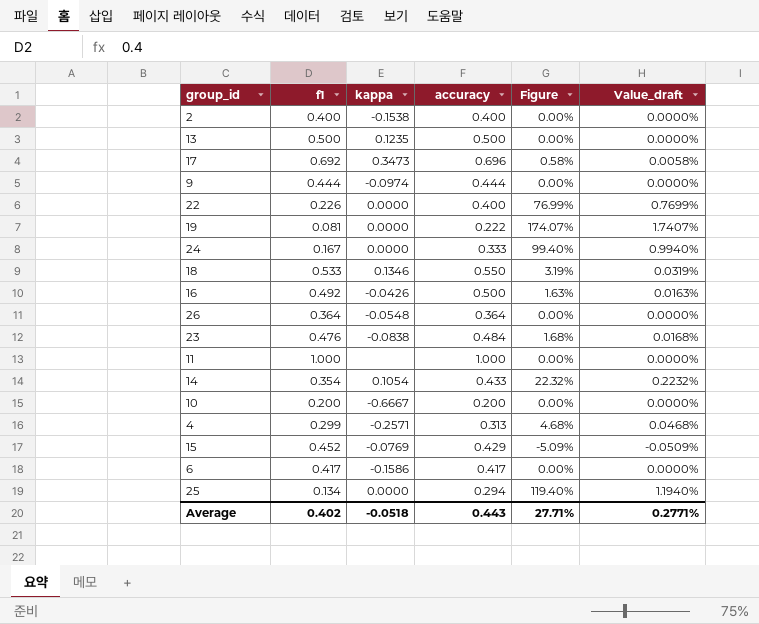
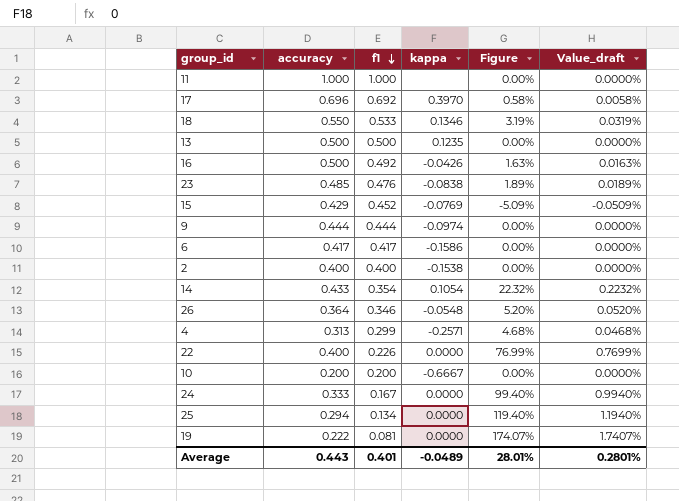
row order: none -> f1 descending
column accuracy | position: 4 -> 2
17 | kappa: 0.3473 -> 0.3970
23 | accuracy: 0.484 -> 0.485
23 | Figure: 1.68% -> 1.89%
23 | Value_draft: 0.0168% -> 0.0189%
26 | f1: 0.364 -> 0.346
26 | Figure: 0.00% -> 5.20%
26 | Value_draft: 0.0000% -> 0.0520%
Average | f1: 0.402 -> 0.401
Average | kappa: -0.0518 -> -0.0489
Average | Figure: 27.71% -> 28.01%
Average | Value_draft: 0.2771% -> 0.2801%

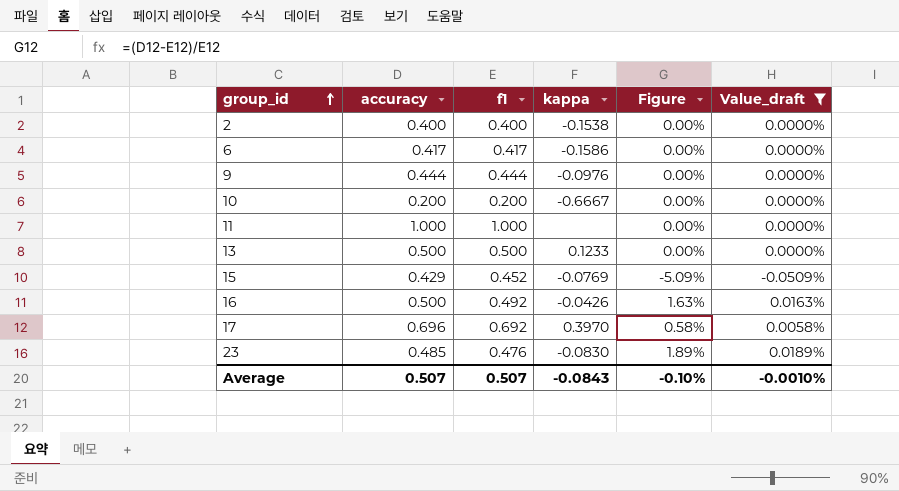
filter: none -> Value_draft <= 0.0189%
row order: f1 descending -> group_id ascending
9 | kappa: -0.0974 -> -0.0976
13 | kappa: 0.1235 -> 0.1233
23 | kappa: -0.0838 -> -0.0830
Average | accuracy: 0.443 -> 0.507
Average | f1: 0.401 -> 0.507
Average | kappa: -0.0489 -> -0.0843
Average | Figure: 28.01% -> -0.10%
Average | Value_draft: 0.2801% -> -0.0010%

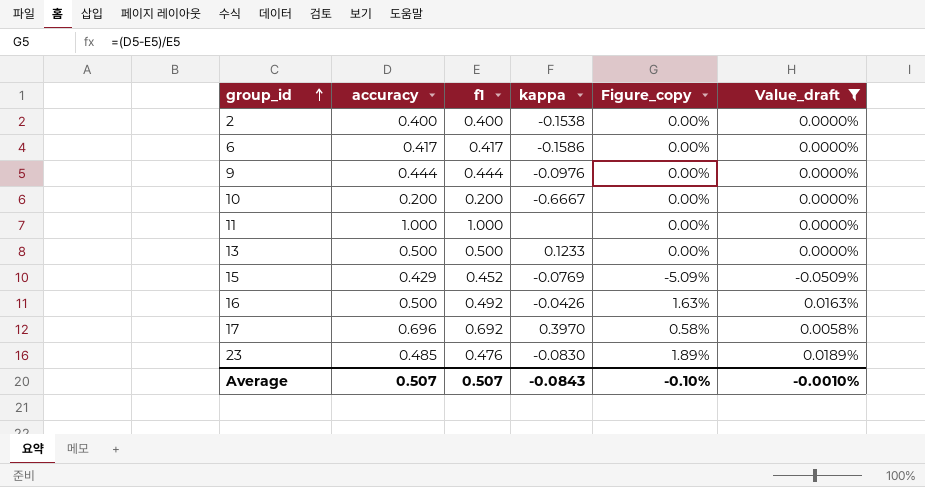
column name: Figure -> Figure_copy

